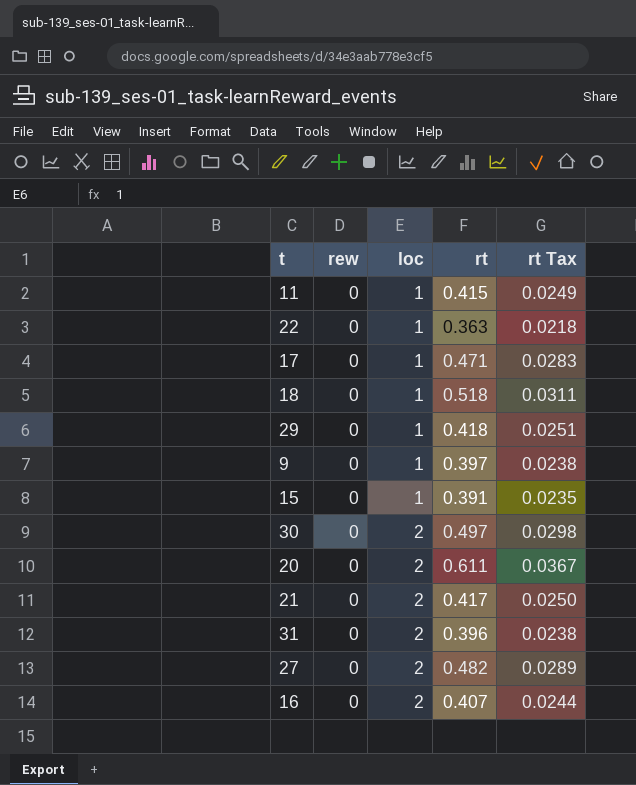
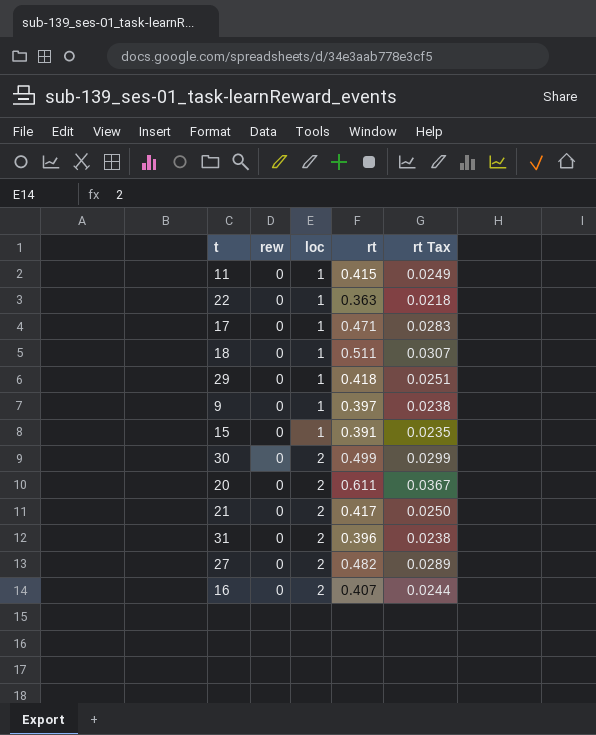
18 | rt: 0.518 -> 0.511
18 | rt Tax: 0.0311 -> 0.0307
30 | rt: 0.497 -> 0.499
30 | rt Tax: 0.0298 -> 0.0299

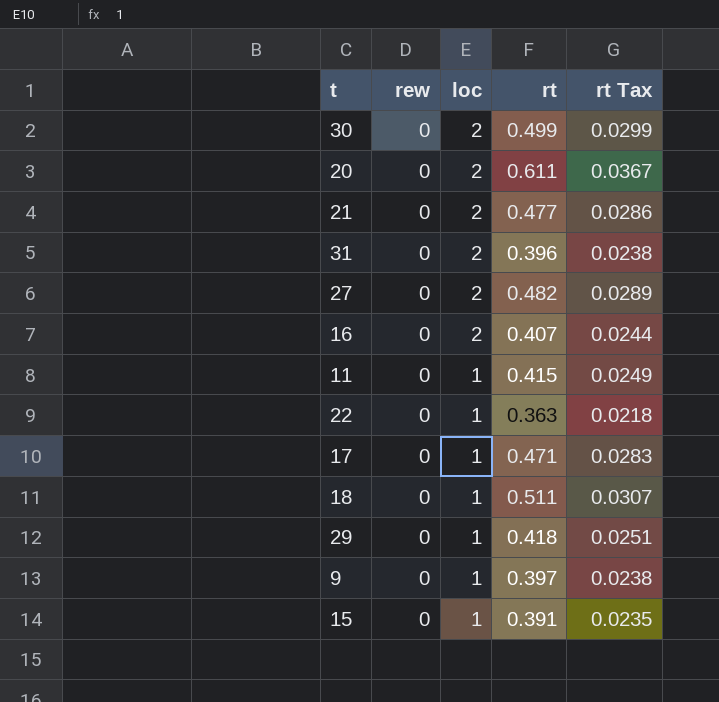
row order: loc ascending -> loc descending
21 | rt: 0.417 -> 0.477
21 | rt Tax: 0.0250 -> 0.0286

